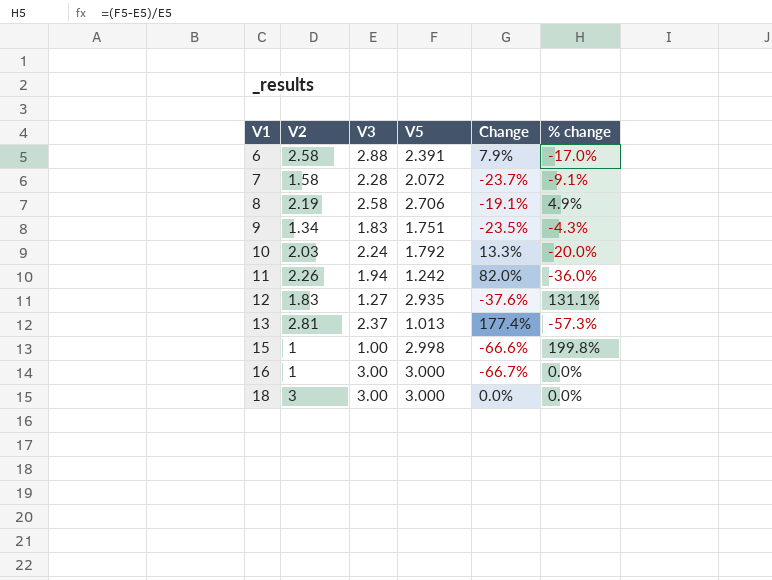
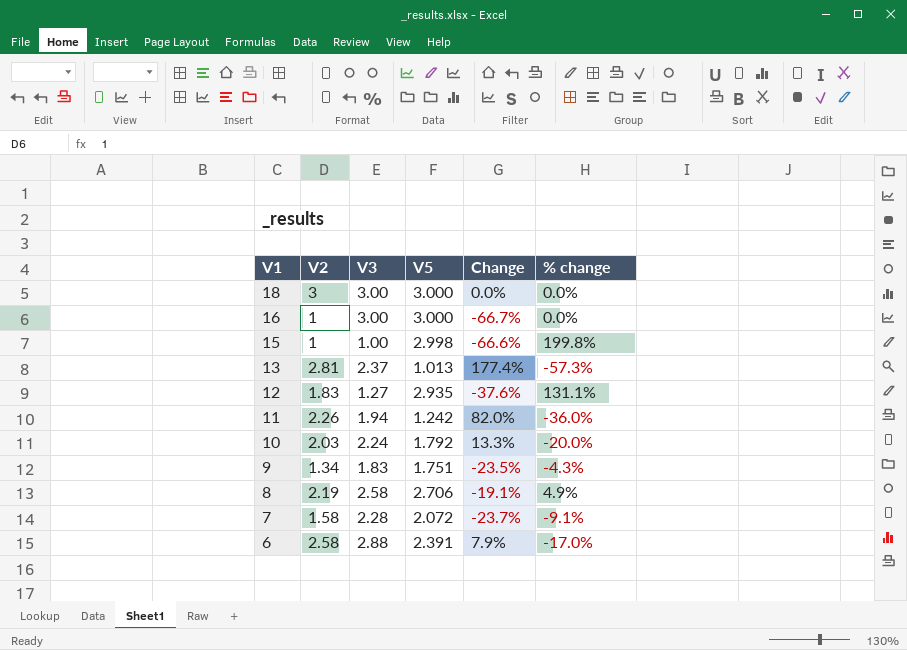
row order: V1 ascending -> V1 descending

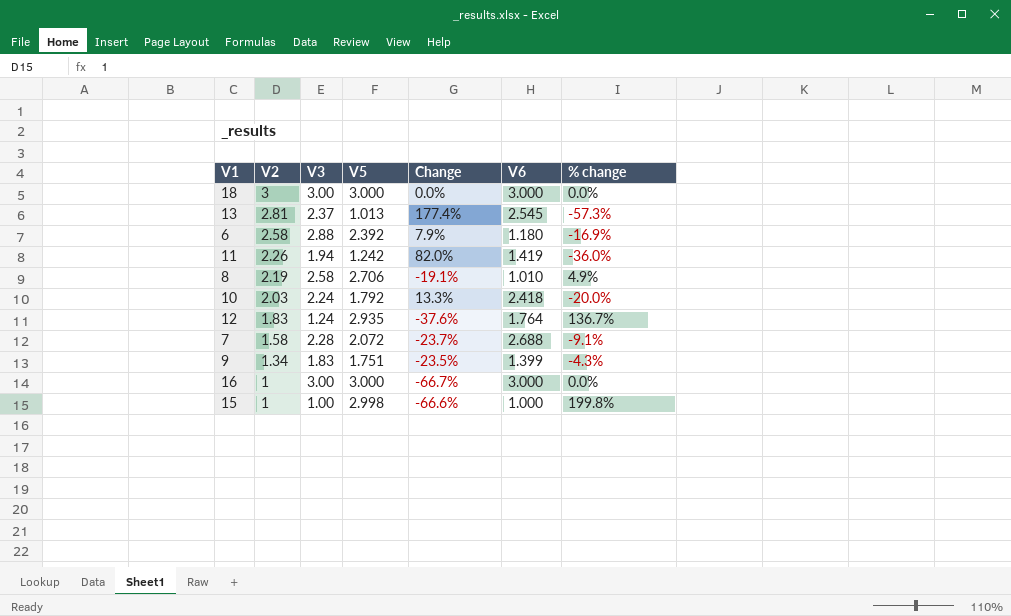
row order: V1 descending -> V2 descending
column V6 | position: none -> 6
6 | V5: 2.391 -> 2.392
6 | % change: -17.0% -> -16.9%
12 | V3: 1.27 -> 1.24
12 | % change: 131.1% -> 136.7%

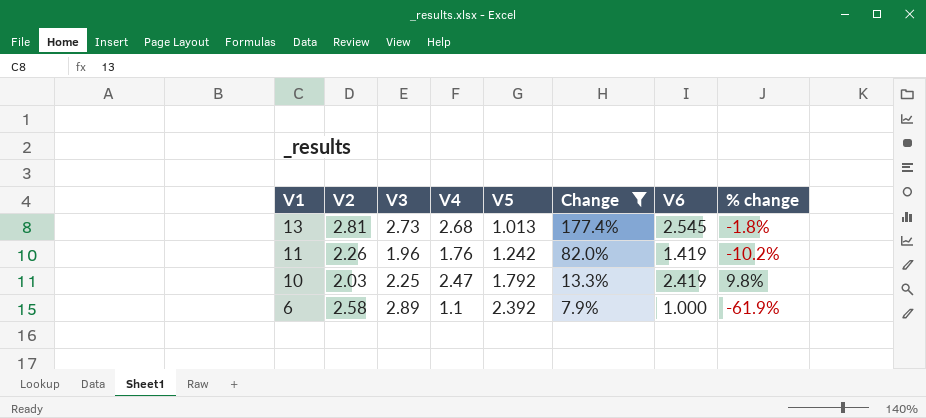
filter: none -> Change >= 7.9%
row order: V2 descending -> V1 descending
column V4 | position: none -> 4
column % change | formula: ([V5] - [V3]) / [V3] -> ([V4] - [V3]) / [V3]
13 | V3: 2.37 -> 2.73
11 | V3: 1.94 -> 1.96
10 | V3: 2.24 -> 2.25
10 | V6: 2.418 -> 2.419
6 | V3: 2.88 -> 2.89
6 | V6: 1.180 -> 1.000

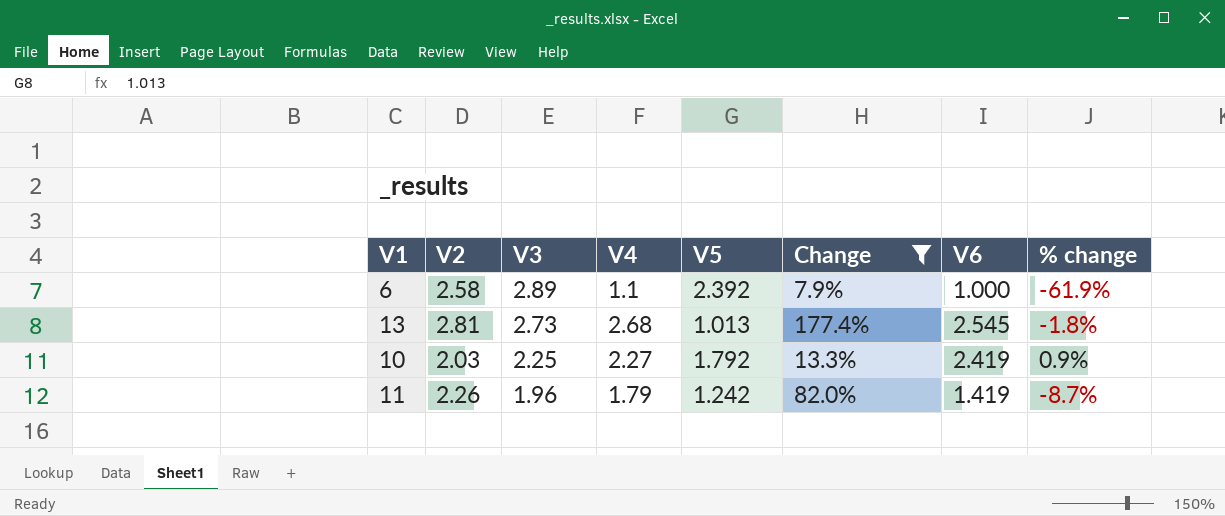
row order: V1 descending -> V3 descending
10 | V4: 2.47 -> 2.27
10 | % change: 9.8% -> 0.9%
11 | V4: 1.76 -> 1.79
11 | % change: -10.2% -> -8.7%

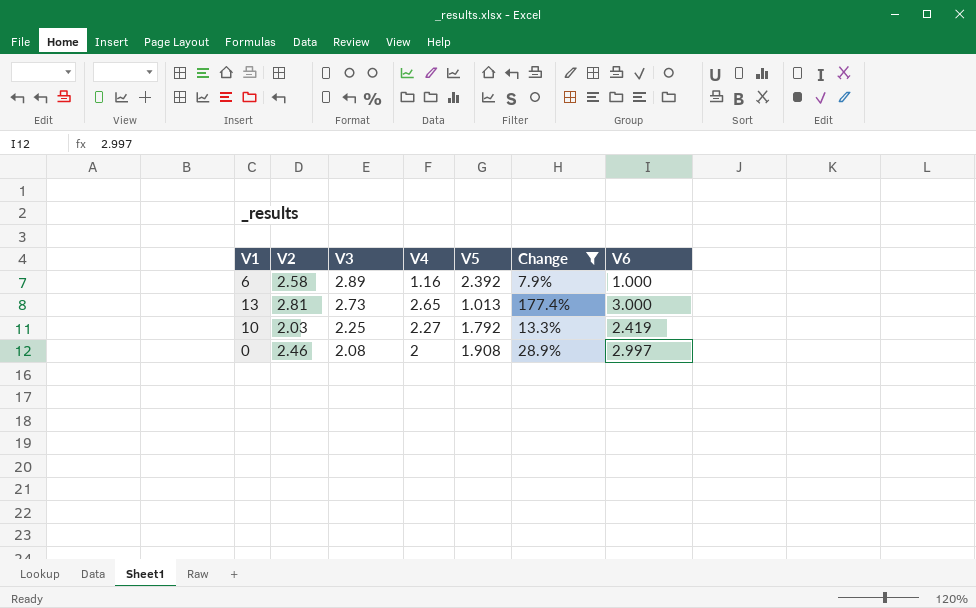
column % change | formula: ([V4] - [V3]) / [V3] -> none
row 11: 2.26 | 1.96 | 1.79 | 1.242 | 82.0% | 1.419 | -8.7% -> none
6 | V4: 1.1 -> 1.16
13 | V4: 2.68 -> 2.65
13 | V6: 2.545 -> 3.000
row 0: none -> 2.46 | 2.08 | 2 | 1.908 | 28.9% | 2.997

